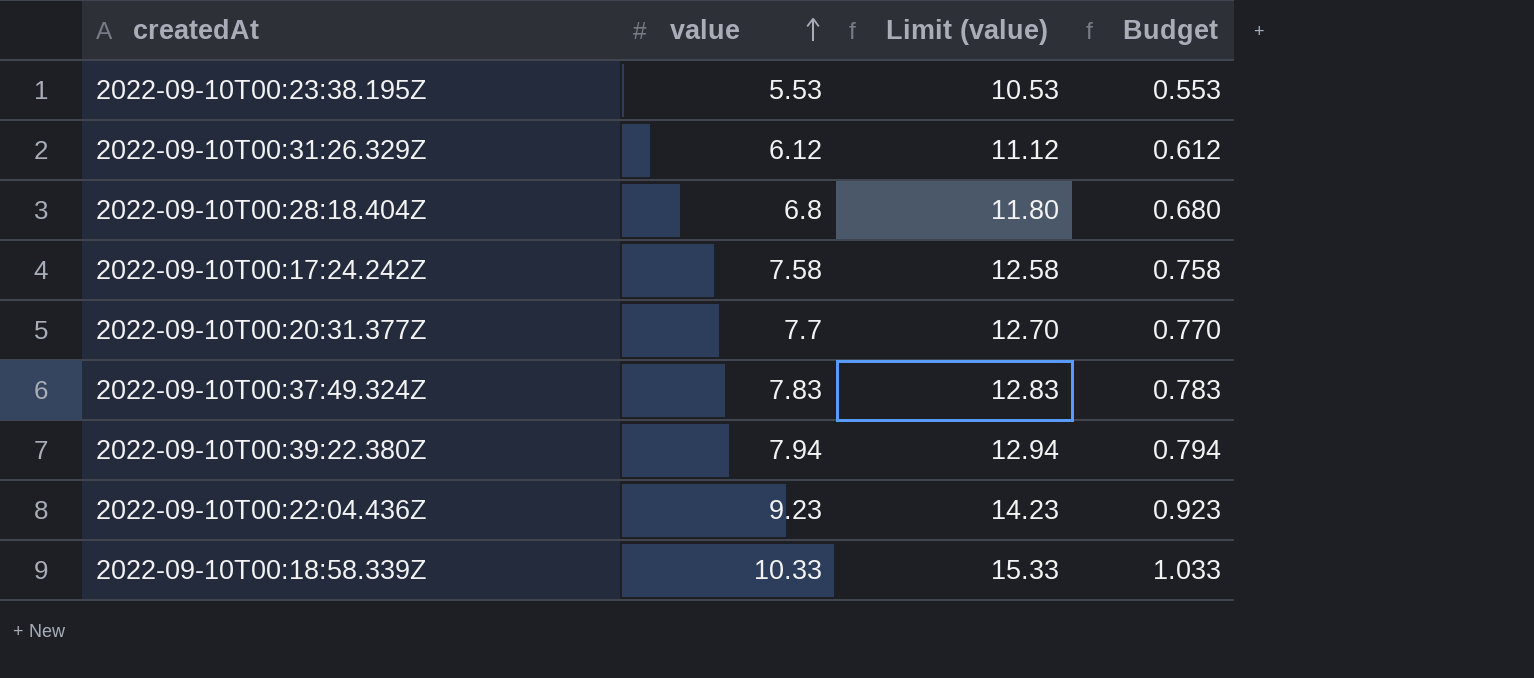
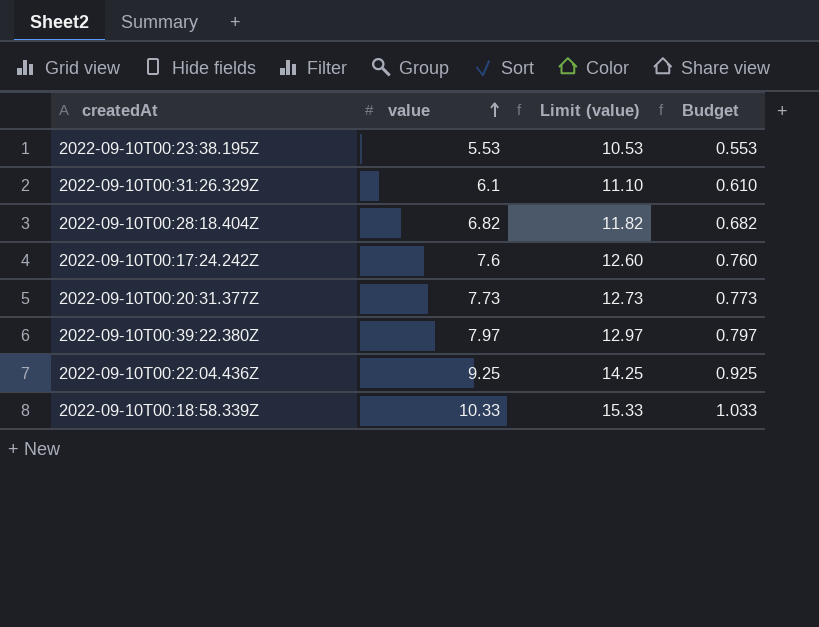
row 2022-09-10T00:37:49.324Z: 7.83 | 12.83 | 0.783 -> none
2022-09-10T00:31:26.329Z | value: 6.12 -> 6.1
2022-09-10T00:31:26.329Z | Limit (value): 11.12 -> 11.10
2022-09-10T00:31:26.329Z | Budget: 0.612 -> 0.610
2022-09-10T00:28:18.404Z | value: 6.8 -> 6.82
2022-09-10T00:28:18.404Z | Limit (value): 11.80 -> 11.82
2022-09-10T00:28:18.404Z | Budget: 0.680 -> 0.682
2022-09-10T00:17:24.242Z | value: 7.58 -> 7.6
2022-09-10T00:17:24.242Z | Limit (value): 12.58 -> 12.60
2022-09-10T00:17:24.242Z | Budget: 0.758 -> 0.760
2022-09-10T00:20:31.377Z | value: 7.7 -> 7.73
2022-09-10T00:20:31.377Z | Limit (value): 12.70 -> 12.73
2022-09-10T00:20:31.377Z | Budget: 0.770 -> 0.773
2022-09-10T00:39:22.380Z | value: 7.94 -> 7.97
2022-09-10T00:39:22.380Z | Limit (value): 12.94 -> 12.97
2022-09-10T00:39:22.380Z | Budget: 0.794 -> 0.797
2022-09-10T00:22:04.436Z | value: 9.23 -> 9.25
2022-09-10T00:22:04.436Z | Limit (value): 14.23 -> 14.25
2022-09-10T00:22:04.436Z | Budget: 0.923 -> 0.925

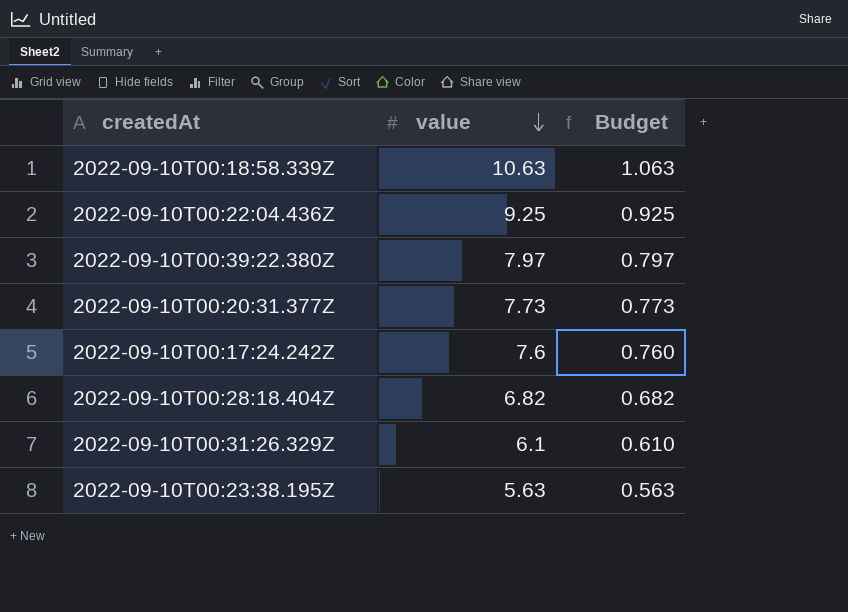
row order: value ascending -> value descending
column Limit (value) | formula: [value] + 5 -> none
2022-09-10T00:18:58.339Z | value: 10.33 -> 10.63
2022-09-10T00:18:58.339Z | Budget: 1.033 -> 1.063
2022-09-10T00:23:38.195Z | value: 5.53 -> 5.63
2022-09-10T00:23:38.195Z | Budget: 0.553 -> 0.563

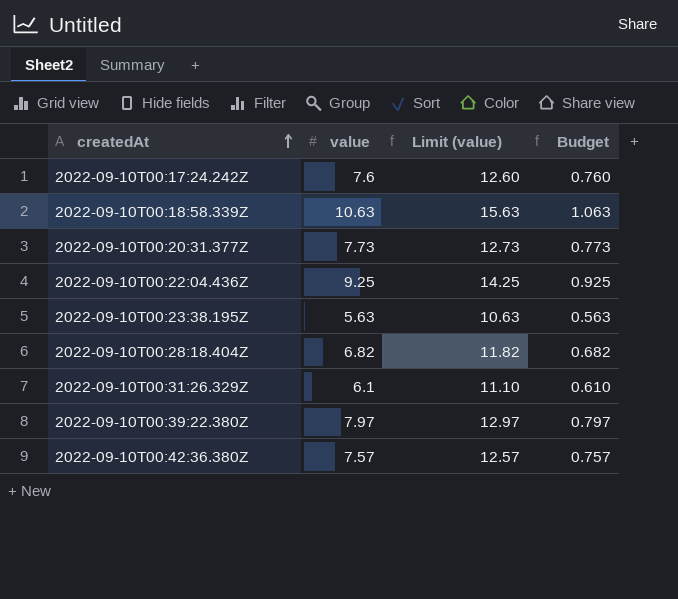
row order: value descending -> createdAt ascending
column Limit (value) | formula: none -> [value] + 5
row 2022-09-10T00:42:36.380Z: none -> 7.57 | 12.57 | 0.757

